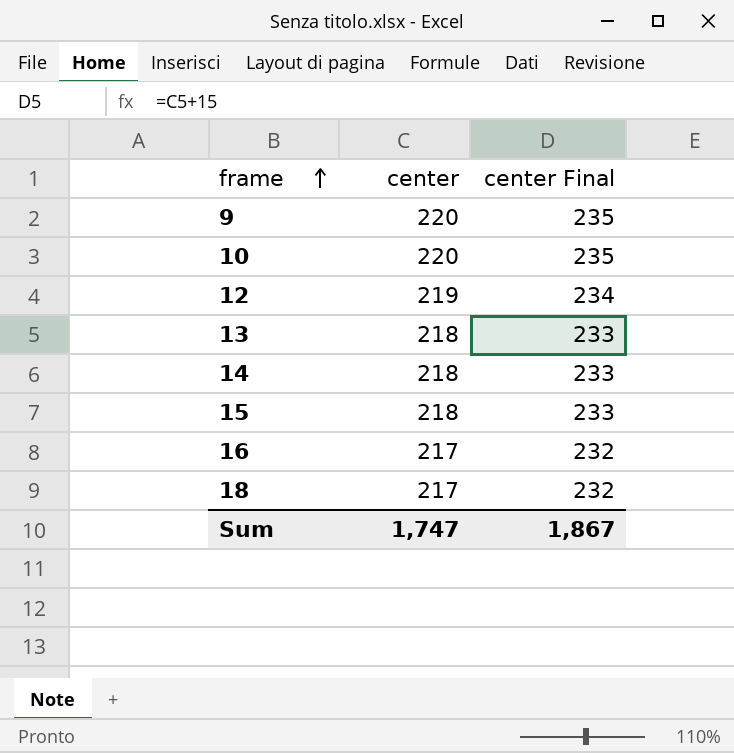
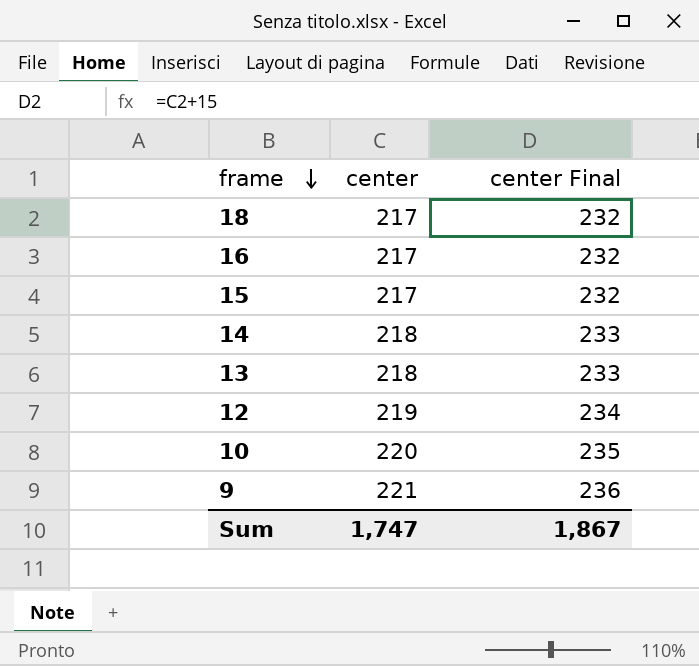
row order: frame ascending -> frame descending
15 | center: 218 -> 217
15 | center Final: 233 -> 232
9 | center: 220 -> 221
9 | center Final: 235 -> 236

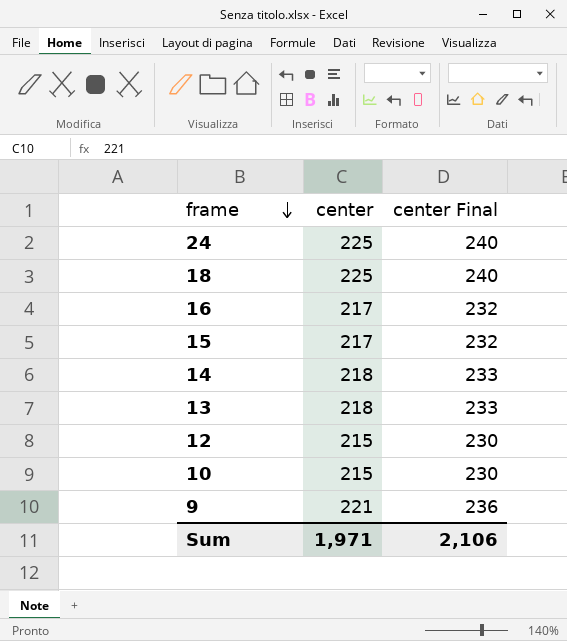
row 24: none -> 225 | 240
18 | center: 217 -> 225
18 | center Final: 232 -> 240
12 | center: 219 -> 215
12 | center Final: 234 -> 230
10 | center: 220 -> 215
10 | center Final: 235 -> 230
Sum | center: 1,747 -> 1,971
Sum | center Final: 1,867 -> 2,106

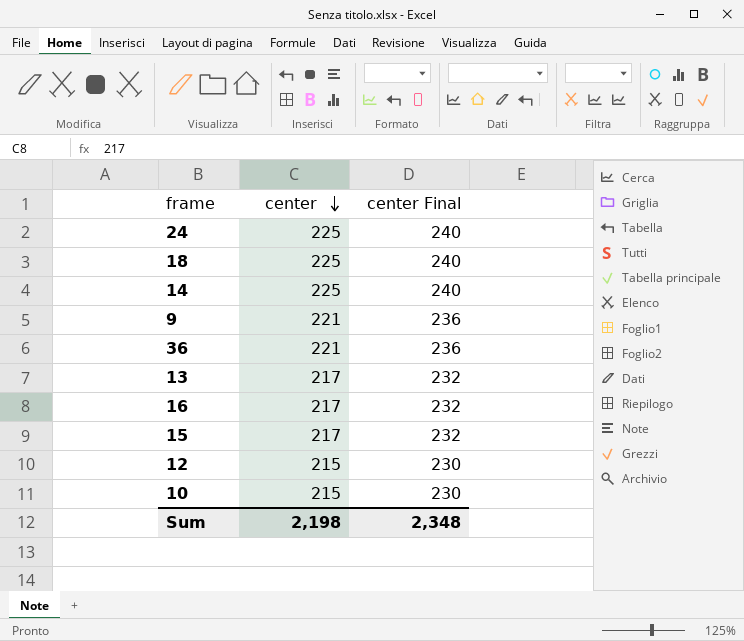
row order: frame descending -> center descending
14 | center: 218 -> 225
14 | center Final: 233 -> 240
row 36: none -> 221 | 236
13 | center: 218 -> 217
13 | center Final: 233 -> 232
Sum | center: 1,971 -> 2,198
Sum | center Final: 2,106 -> 2,348

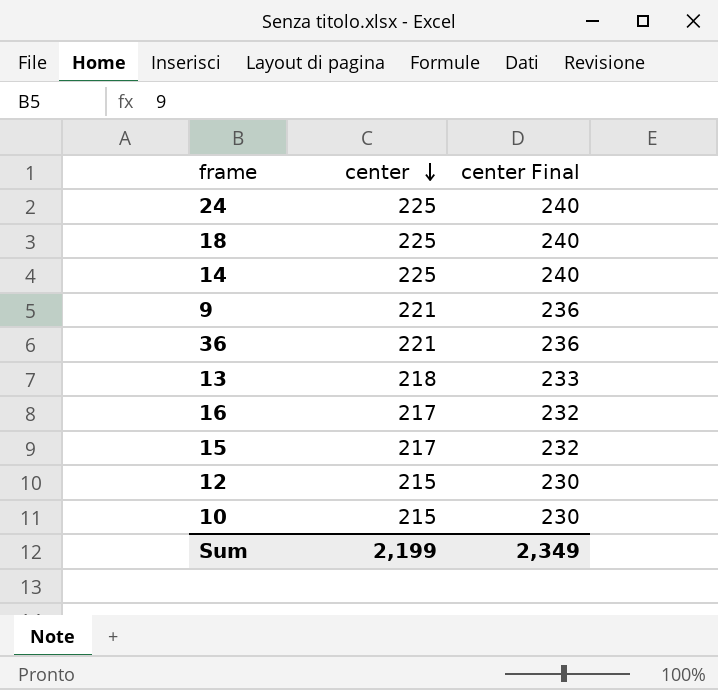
13 | center: 217 -> 218
13 | center Final: 232 -> 233
Sum | center: 2,198 -> 2,199
Sum | center Final: 2,348 -> 2,349

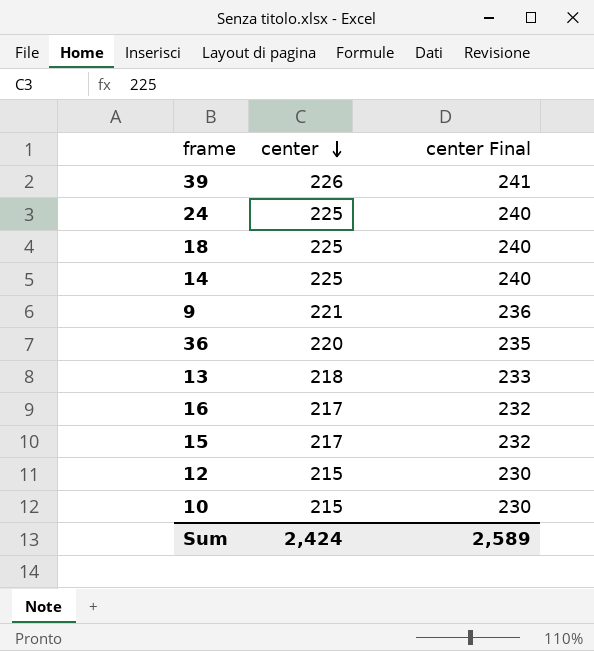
row 39: none -> 226 | 241
36 | center: 221 -> 220
36 | center Final: 236 -> 235
Sum | center: 2,199 -> 2,424
Sum | center Final: 2,349 -> 2,589

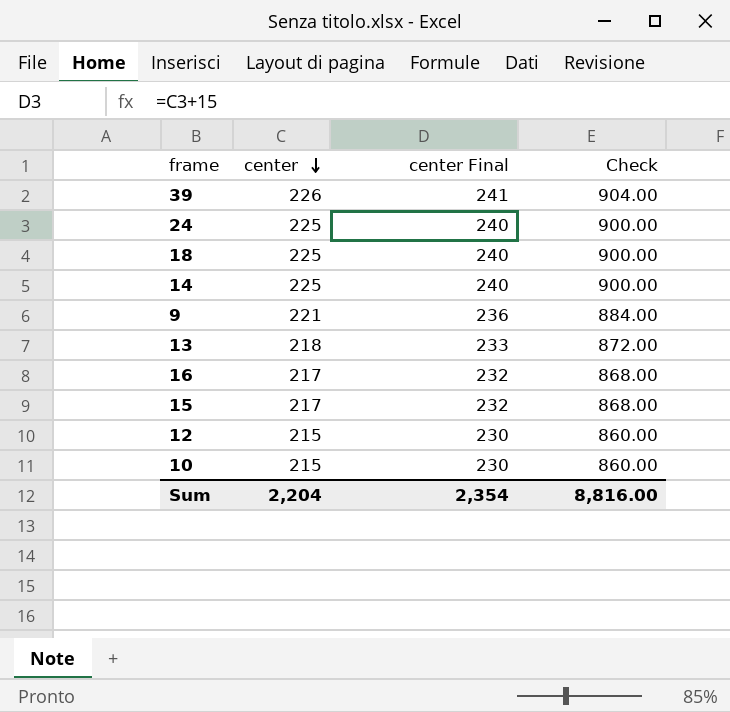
column Check | formula: none -> [center] * 4
row 36: 220 | 235 -> none
Sum | center: 2,424 -> 2,204
Sum | center Final: 2,589 -> 2,354

